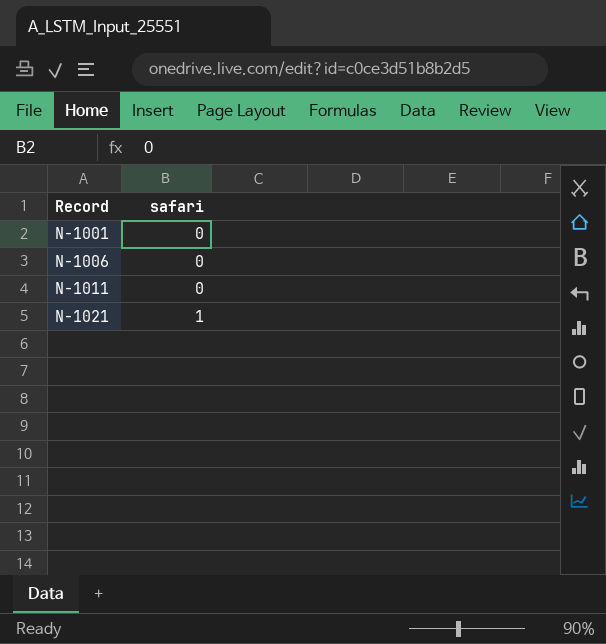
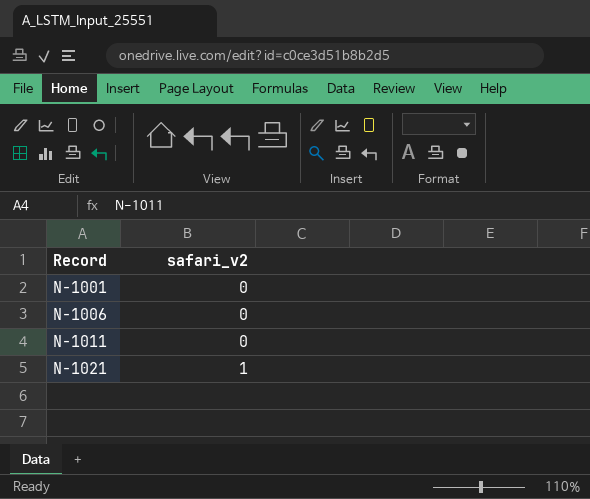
column name: safari -> safari_v2

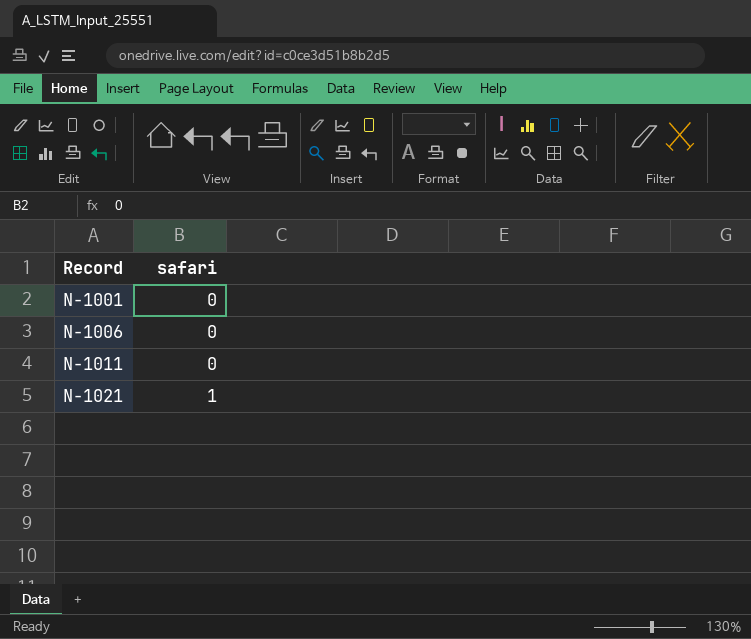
column name: safari_v2 -> safari

